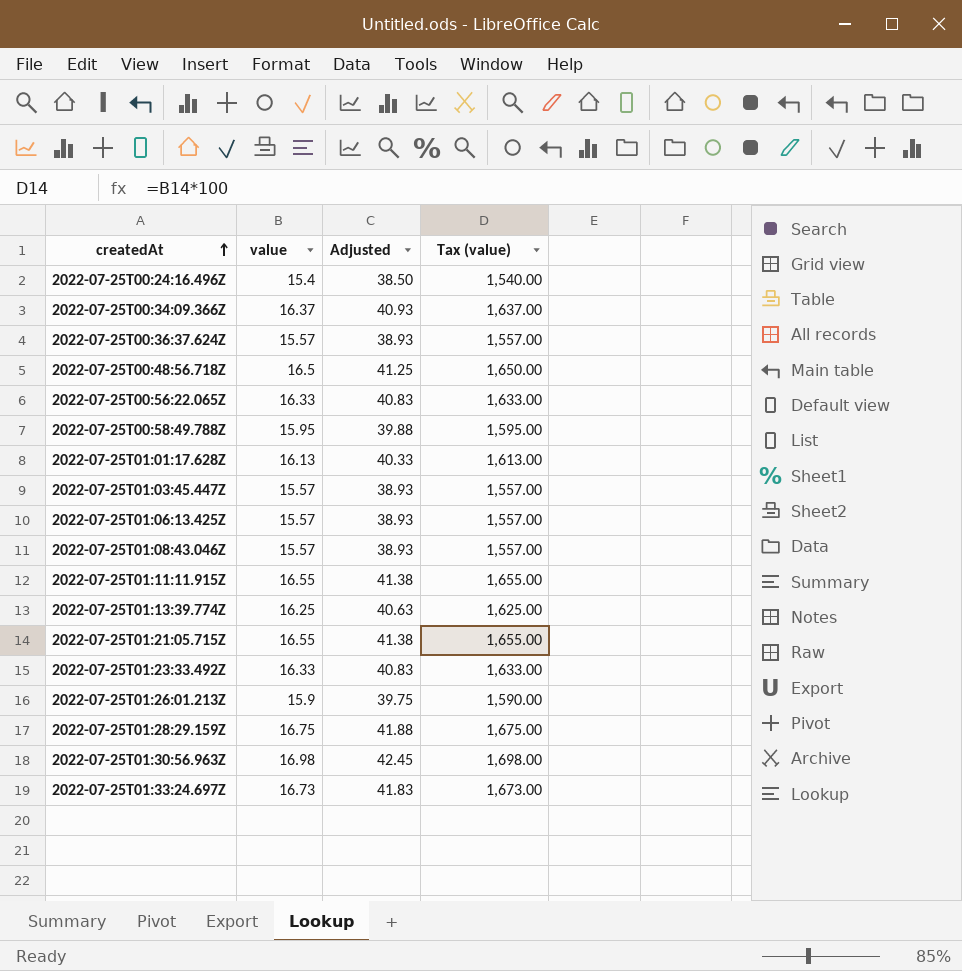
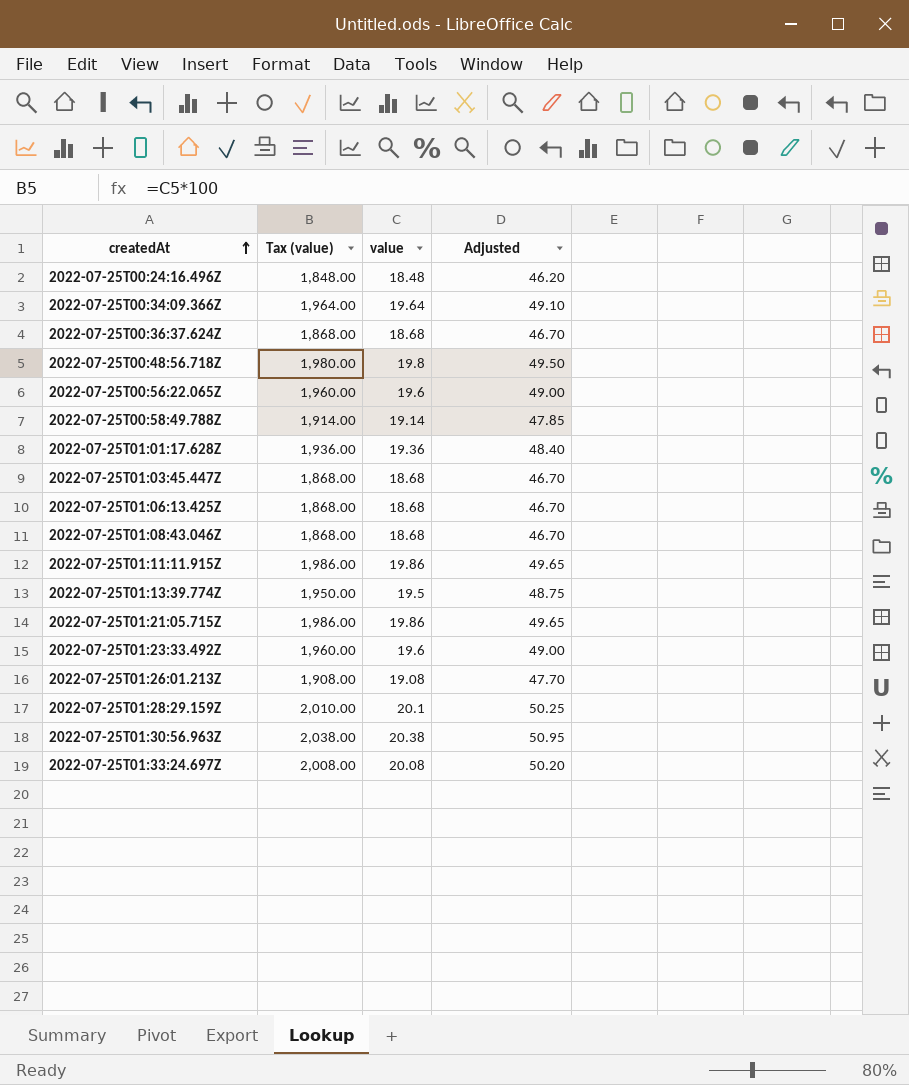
column Tax (value) | position: 4 -> 2
2022-07-25T00:24:16.496Z | Tax (value): 1,540.00 -> 1,848.00
2022-07-25T00:24:16.496Z | value: 15.4 -> 18.48
2022-07-25T00:24:16.496Z | Adjusted: 38.50 -> 46.20
2022-07-25T00:34:09.366Z | Tax (value): 1,637.00 -> 1,964.00
2022-07-25T00:34:09.366Z | value: 16.37 -> 19.64
2022-07-25T00:34:09.366Z | Adjusted: 40.93 -> 49.10
2022-07-25T00:36:37.624Z | Tax (value): 1,557.00 -> 1,868.00
2022-07-25T00:36:37.624Z | value: 15.57 -> 18.68
2022-07-25T00:36:37.624Z | Adjusted: 38.93 -> 46.70
2022-07-25T00:48:56.718Z | Tax (value): 1,650.00 -> 1,980.00
2022-07-25T00:48:56.718Z | value: 16.5 -> 19.8
2022-07-25T00:48:56.718Z | Adjusted: 41.25 -> 49.50
2022-07-25T00:56:22.065Z | Tax (value): 1,633.00 -> 1,960.00
2022-07-25T00:56:22.065Z | value: 16.33 -> 19.6
2022-07-25T00:56:22.065Z | Adjusted: 40.83 -> 49.00
2022-07-25T00:58:49.788Z | Tax (value): 1,595.00 -> 1,914.00
2022-07-25T00:58:49.788Z | value: 15.95 -> 19.14
2022-07-25T00:58:49.788Z | Adjusted: 39.88 -> 47.85
2022-07-25T01:01:17.628Z | Tax (value): 1,613.00 -> 1,936.00
2022-07-25T01:01:17.628Z | value: 16.13 -> 19.36
2022-07-25T01:01:17.628Z | Adjusted: 40.33 -> 48.40
2022-07-25T01:03:45.447Z | Tax (value): 1,557.00 -> 1,868.00
2022-07-25T01:03:45.447Z | value: 15.57 -> 18.68
2022-07-25T01:03:45.447Z | Adjusted: 38.93 -> 46.70
2022-07-25T01:06:13.425Z | Tax (value): 1,557.00 -> 1,868.00
2022-07-25T01:06:13.425Z | value: 15.57 -> 18.68
2022-07-25T01:06:13.425Z | Adjusted: 38.93 -> 46.70
2022-07-25T01:08:43.046Z | Tax (value): 1,557.00 -> 1,868.00
2022-07-25T01:08:43.046Z | value: 15.57 -> 18.68
2022-07-25T01:08:43.046Z | Adjusted: 38.93 -> 46.70
2022-07-25T01:11:11.915Z | Tax (value): 1,655.00 -> 1,986.00
2022-07-25T01:11:11.915Z | value: 16.55 -> 19.86
2022-07-25T01:11:11.915Z | Adjusted: 41.38 -> 49.65
2022-07-25T01:13:39.774Z | Tax (value): 1,625.00 -> 1,950.00
2022-07-25T01:13:39.774Z | value: 16.25 -> 19.5
2022-07-25T01:13:39.774Z | Adjusted: 40.63 -> 48.75
2022-07-25T01:21:05.715Z | Tax (value): 1,655.00 -> 1,986.00
2022-07-25T01:21:05.715Z | value: 16.55 -> 19.86
2022-07-25T01:21:05.715Z | Adjusted: 41.38 -> 49.65
2022-07-25T01:23:33.492Z | Tax (value): 1,633.00 -> 1,960.00
2022-07-25T01:23:33.492Z | value: 16.33 -> 19.6
2022-07-25T01:23:33.492Z | Adjusted: 40.83 -> 49.00
2022-07-25T01:26:01.213Z | Tax (value): 1,590.00 -> 1,908.00
2022-07-25T01:26:01.213Z | value: 15.9 -> 19.08
2022-07-25T01:26:01.213Z | Adjusted: 39.75 -> 47.70
2022-07-25T01:28:29.159Z | Tax (value): 1,675.00 -> 2,010.00
2022-07-25T01:28:29.159Z | value: 16.75 -> 20.1
2022-07-25T01:28:29.159Z | Adjusted: 41.88 -> 50.25
2022-07-25T01:30:56.963Z | Tax (value): 1,698.00 -> 2,038.00
2022-07-25T01:30:56.963Z | value: 16.98 -> 20.38
2022-07-25T01:30:56.963Z | Adjusted: 42.45 -> 50.95
2022-07-25T01:33:24.697Z | Tax (value): 1,673.00 -> 2,008.00
2022-07-25T01:33:24.697Z | value: 16.73 -> 20.08
2022-07-25T01:33:24.697Z | Adjusted: 41.83 -> 50.20

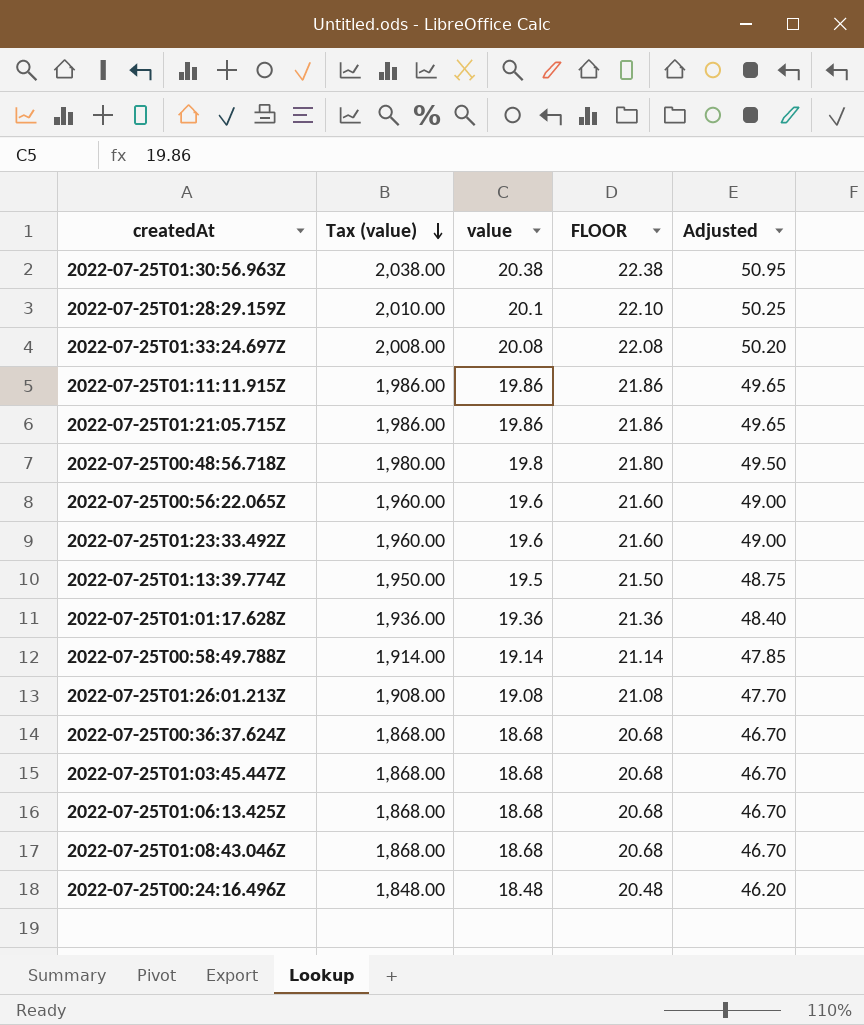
row order: createdAt ascending -> Tax (value) descending
column FLOOR | formula: none -> [value] + 2
row 2022-07-25T00:34:09.366Z: 1,964.00 | 19.64 | 49.10 -> none

